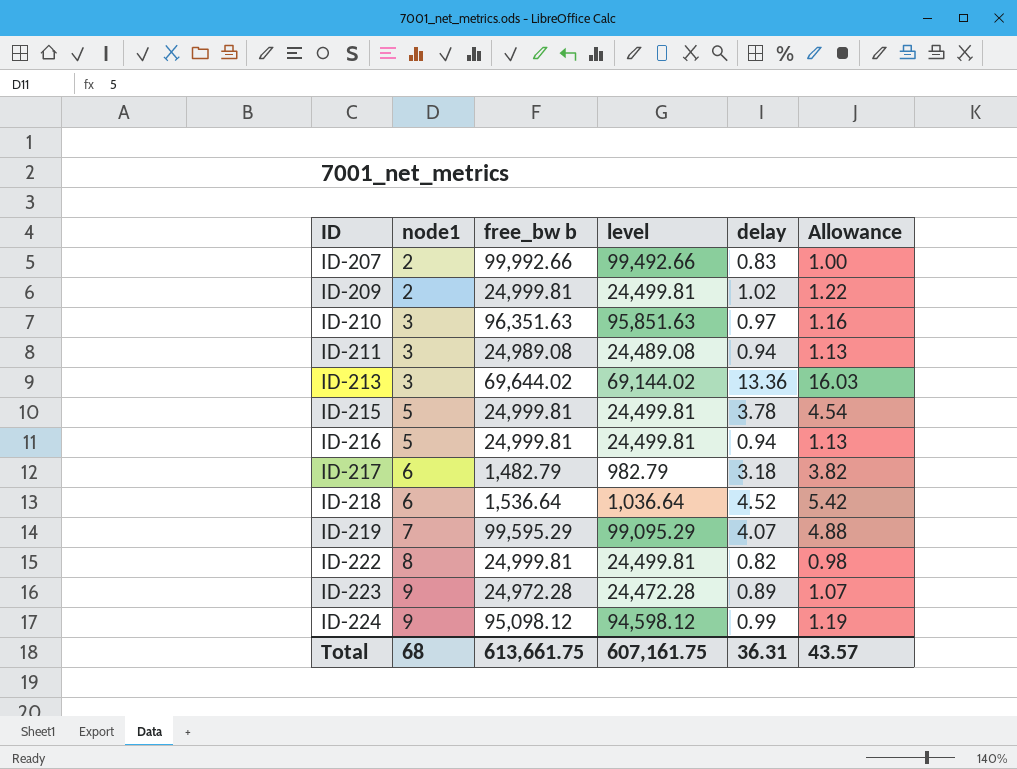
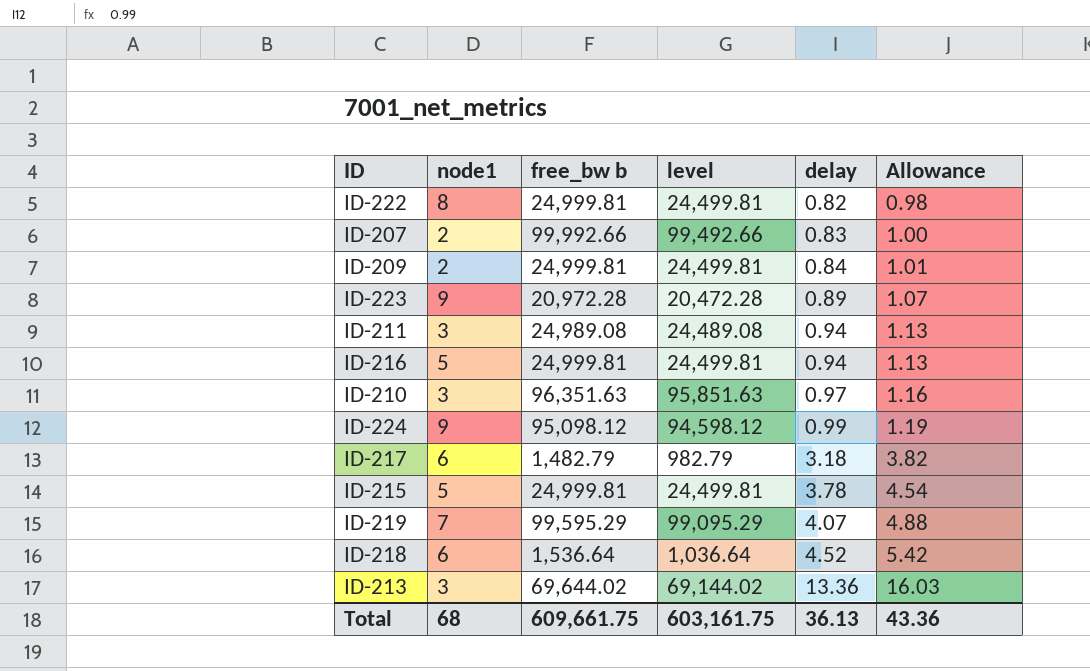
row order: ID ascending -> delay ascending
ID-209 | delay: 1.02 -> 0.84
ID-209 | Allowance: 1.22 -> 1.01
ID-223 | free_bw b: 24,972.28 -> 20,972.28
ID-223 | level: 24,472.28 -> 20,472.28
Total | free_bw b: 613,661.75 -> 609,661.75
Total | level: 607,161.75 -> 603,161.75
Total | delay: 36.31 -> 36.13
Total | Allowance: 43.57 -> 43.36

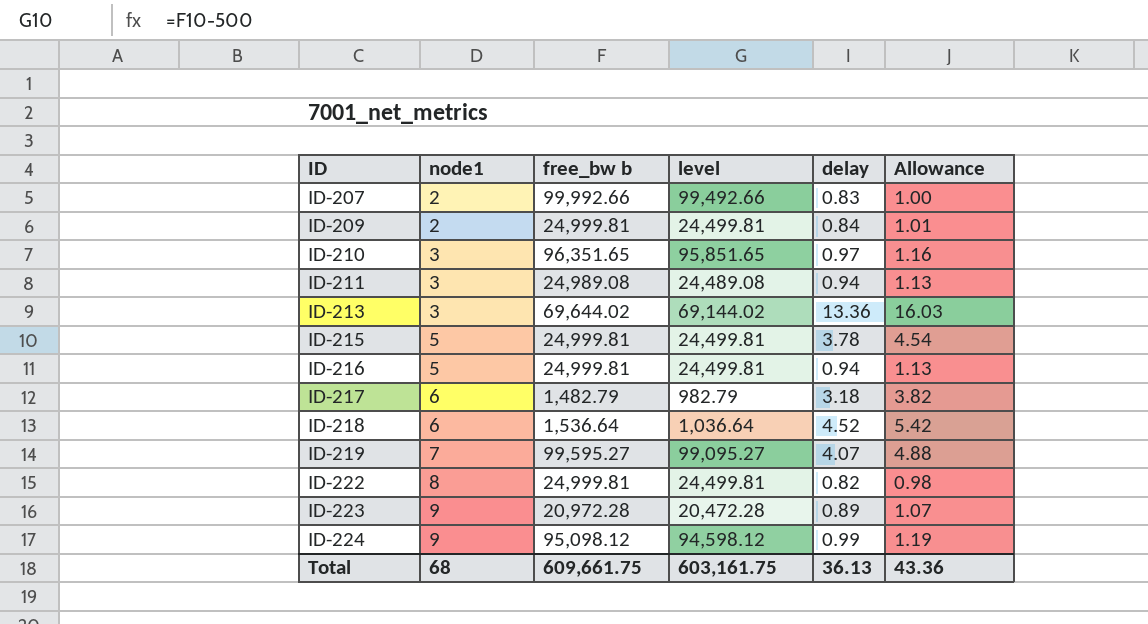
row order: delay ascending -> ID ascending
ID-210 | free_bw b: 96,351.63 -> 96,351.65
ID-210 | level: 95,851.63 -> 95,851.65
ID-219 | free_bw b: 99,595.29 -> 99,595.27
ID-219 | level: 99,095.29 -> 99,095.27

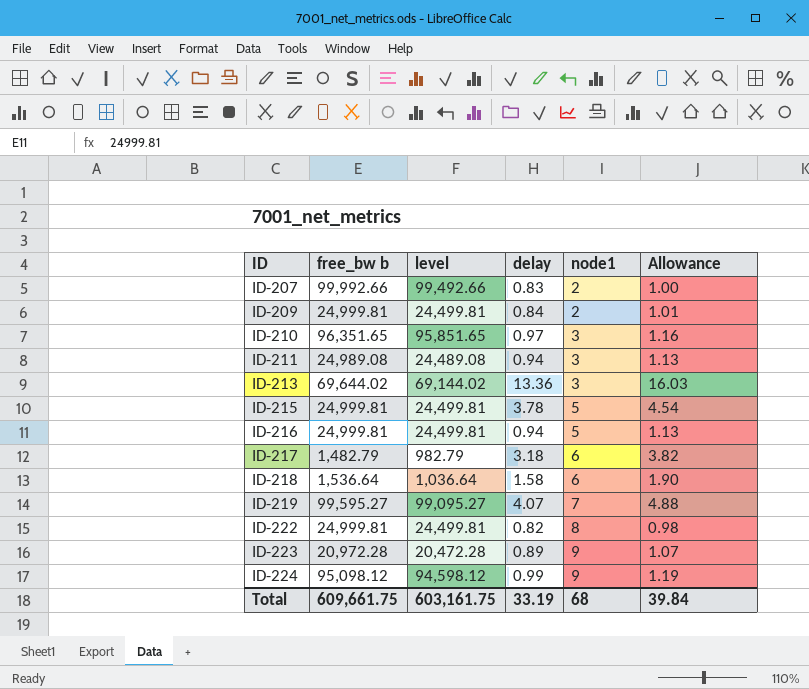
column node1 | position: 2 -> 5
ID-218 | delay: 4.52 -> 1.58
ID-218 | Allowance: 5.42 -> 1.90
Total | delay: 36.13 -> 33.19
Total | Allowance: 43.36 -> 39.84

